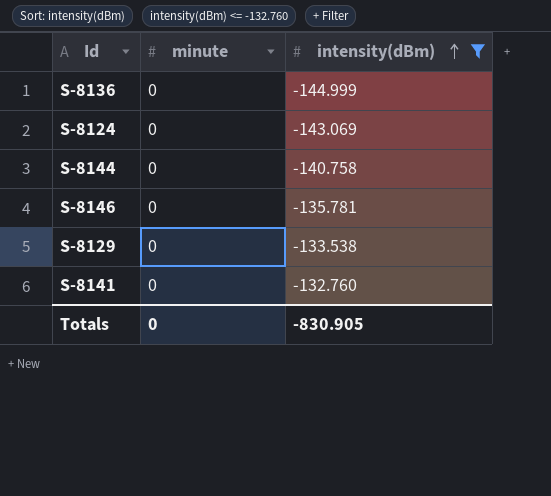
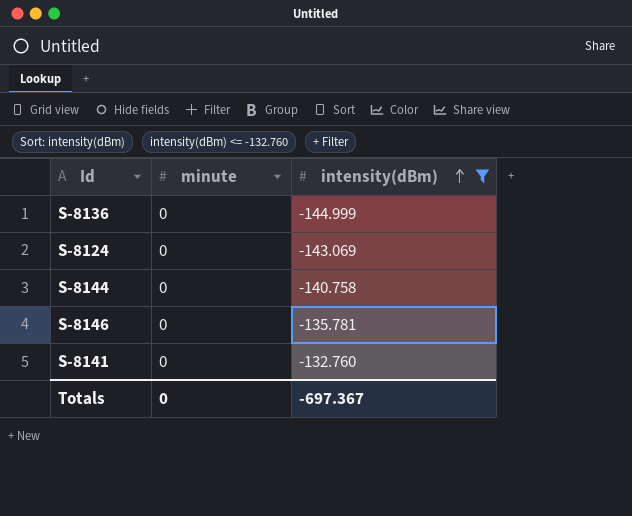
row S-8129: 0 | -133.538 -> none
Totals | intensity(dBm): -830.905 -> -697.367

